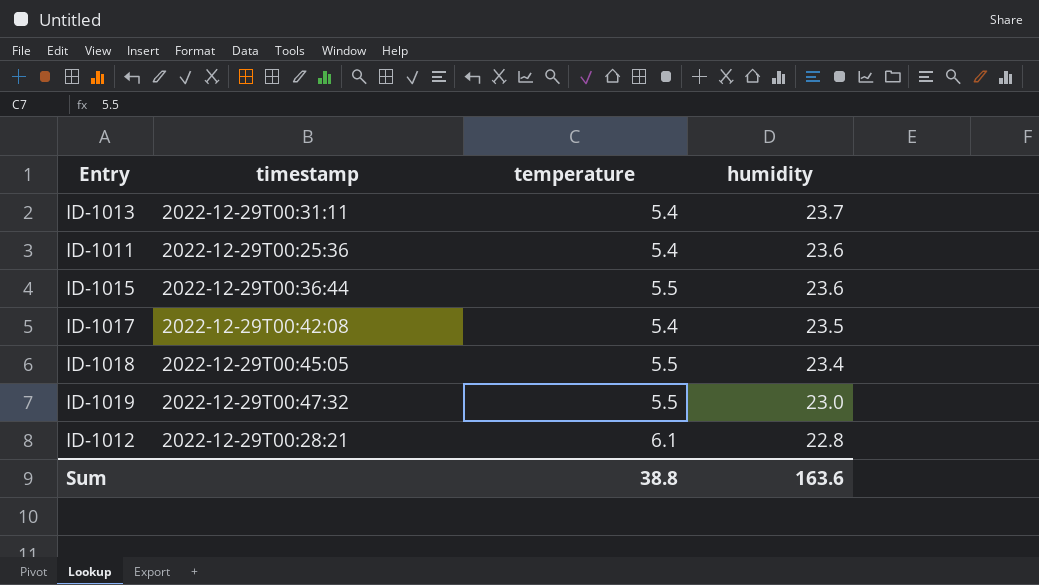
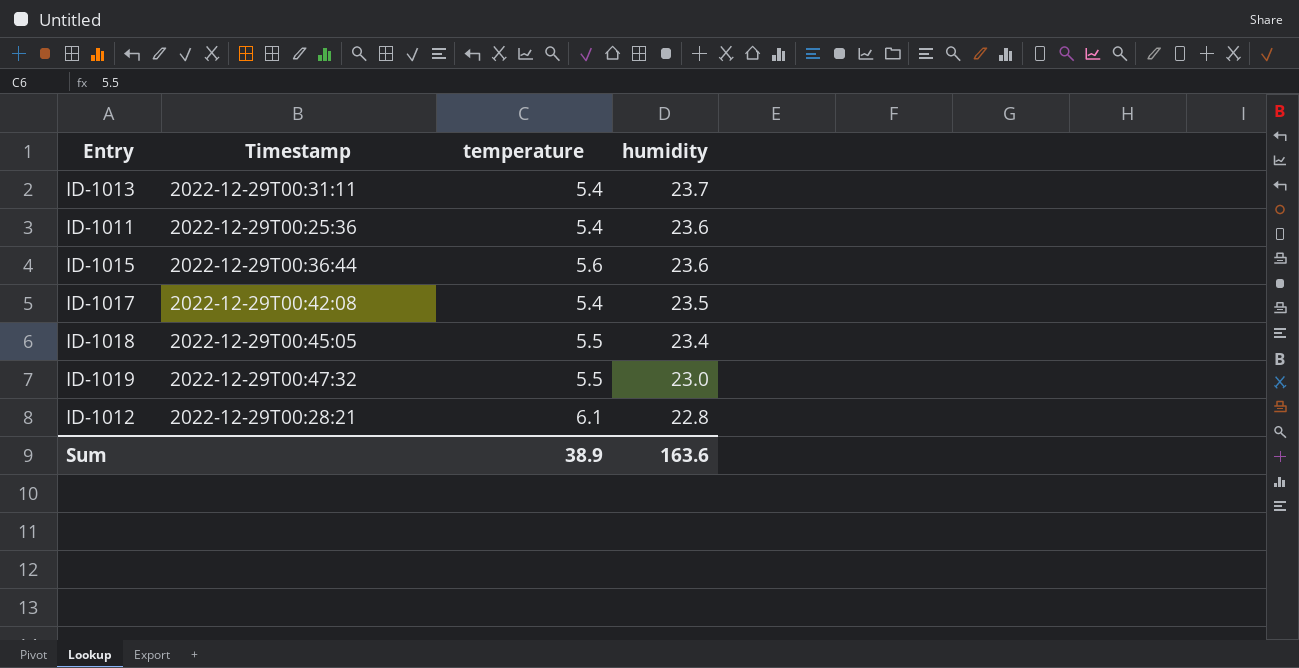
column name: timestamp -> Timestamp
ID-1015 | temperature: 5.5 -> 5.6
Sum | temperature: 38.8 -> 38.9

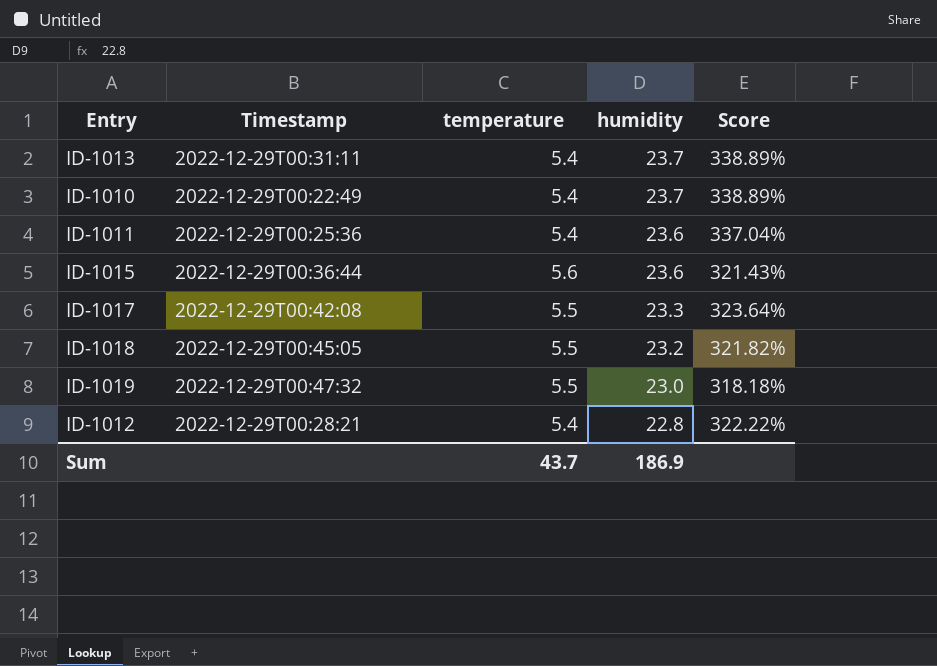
column Score | formula: none -> ([humidity] - [temperature]) / [temperature]
row ID-1010: none -> 2022-12-29T00:22:49 | 5.4 | 23.7 | 338.89%
ID-1017 | temperature: 5.4 -> 5.5
ID-1017 | humidity: 23.5 -> 23.3
ID-1018 | humidity: 23.4 -> 23.2
ID-1012 | temperature: 6.1 -> 5.4
Sum | temperature: 38.9 -> 43.7
Sum | humidity: 163.6 -> 186.9

